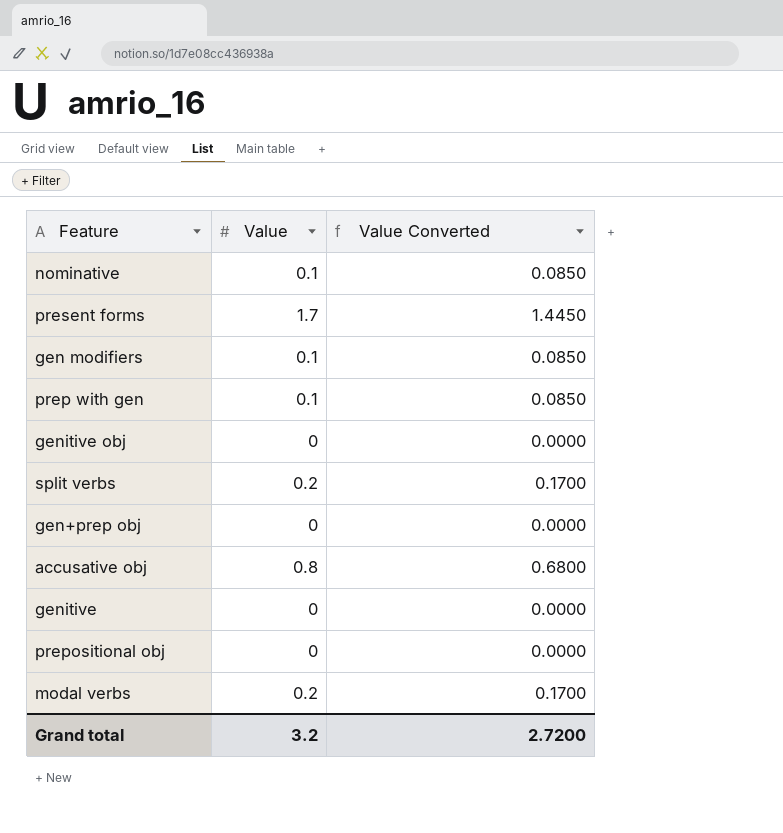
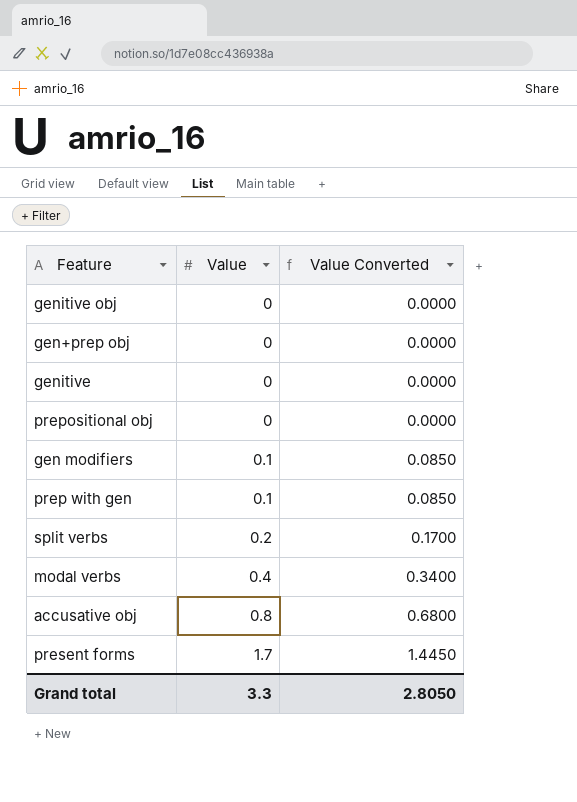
row order: none -> Value ascending
row nominative: 0.1 | 0.0850 -> none
modal verbs | Value: 0.2 -> 0.4
modal verbs | Value Converted: 0.1700 -> 0.3400
Grand total | Value: 3.2 -> 3.3
Grand total | Value Converted: 2.7200 -> 2.8050

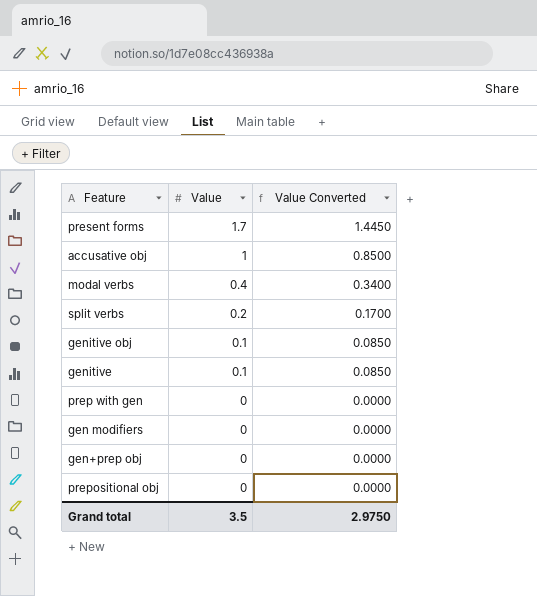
row order: Value ascending -> Value descending
accusative obj | Value: 0.8 -> 1
accusative obj | Value Converted: 0.6800 -> 0.8500
genitive obj | Value: 0 -> 0.1
genitive obj | Value Converted: 0.0000 -> 0.0850
genitive | Value: 0 -> 0.1
genitive | Value Converted: 0.0000 -> 0.0850
prep with gen | Value: 0.1 -> 0
prep with gen | Value Converted: 0.0850 -> 0.0000
gen modifiers | Value: 0.1 -> 0
gen modifiers | Value Converted: 0.0850 -> 0.0000
Grand total | Value: 3.3 -> 3.5
Grand total | Value Converted: 2.8050 -> 2.9750

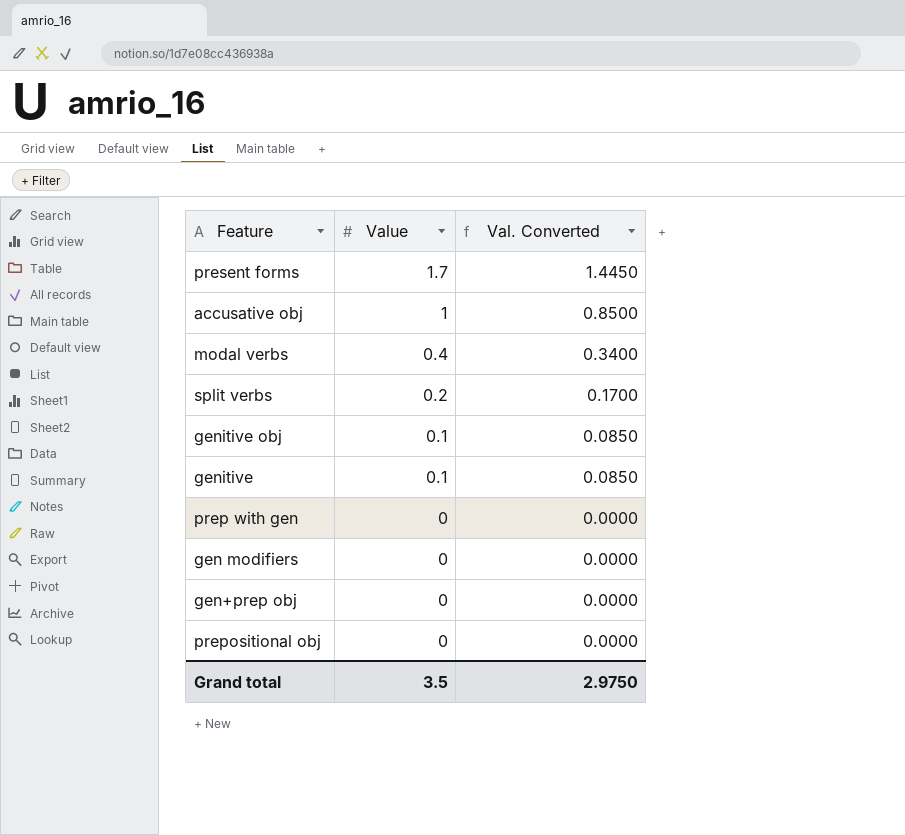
column name: Value Converted -> Val. Converted

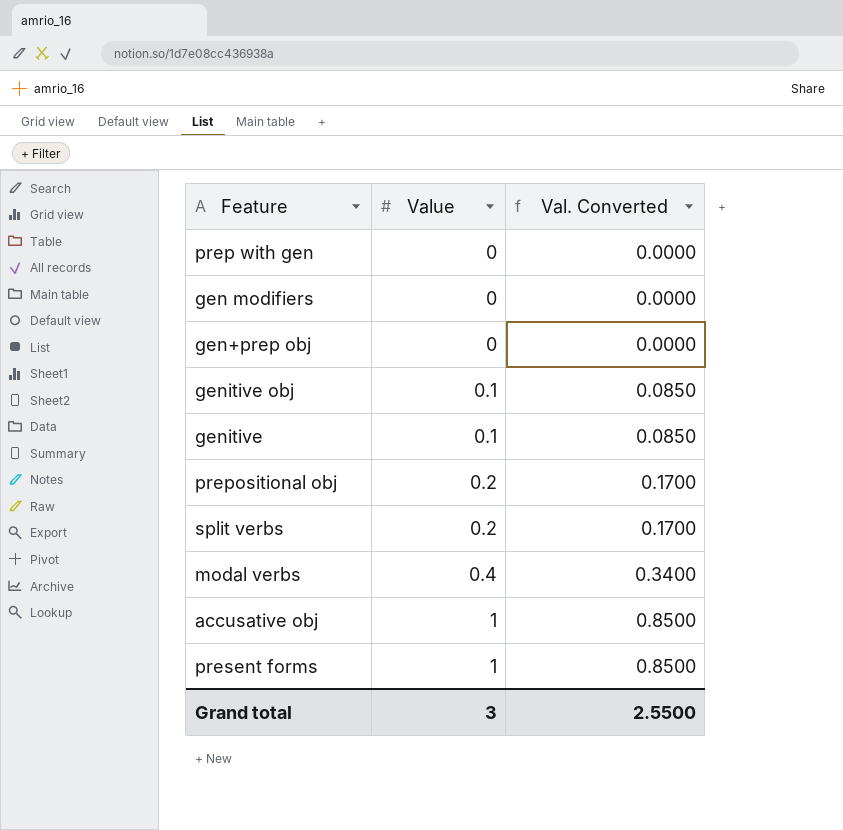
row order: Value descending -> Value ascending
prepositional obj | Value: 0 -> 0.2
prepositional obj | Val. Converted: 0.0000 -> 0.1700
present forms | Value: 1.7 -> 1
present forms | Val. Converted: 1.4450 -> 0.8500
Grand total | Value: 3.5 -> 3
Grand total | Val. Converted: 2.9750 -> 2.5500

